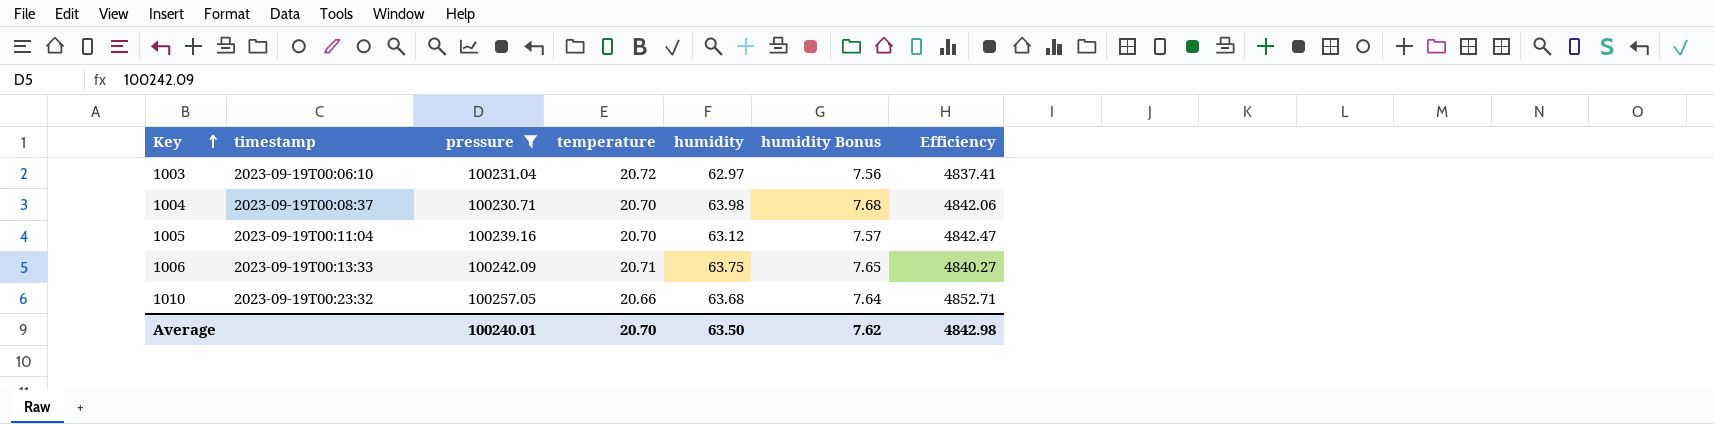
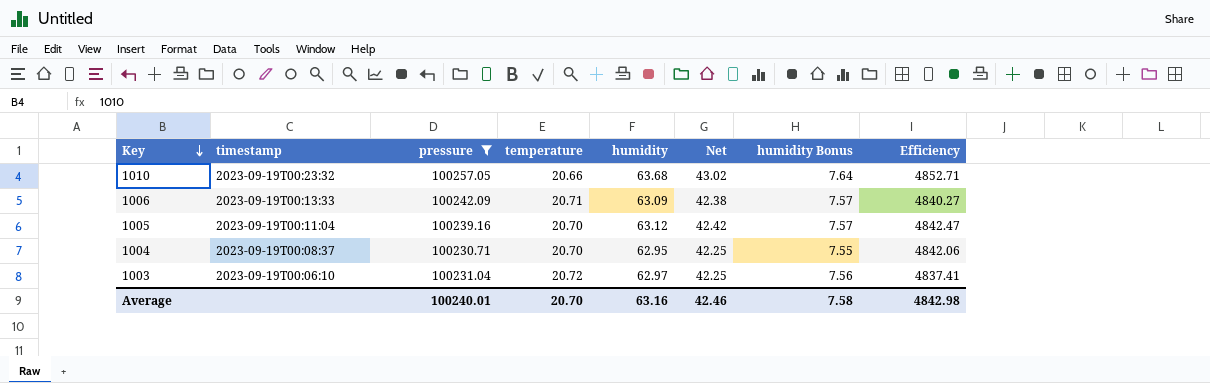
row order: Key ascending -> Key descending
column Net | formula: none -> [humidity] - [temperature]
1006 | humidity: 63.75 -> 63.09
1006 | humidity Bonus: 7.65 -> 7.57
1004 | humidity: 63.98 -> 62.95
1004 | humidity Bonus: 7.68 -> 7.55
Average | humidity: 63.50 -> 63.16
Average | humidity Bonus: 7.62 -> 7.58

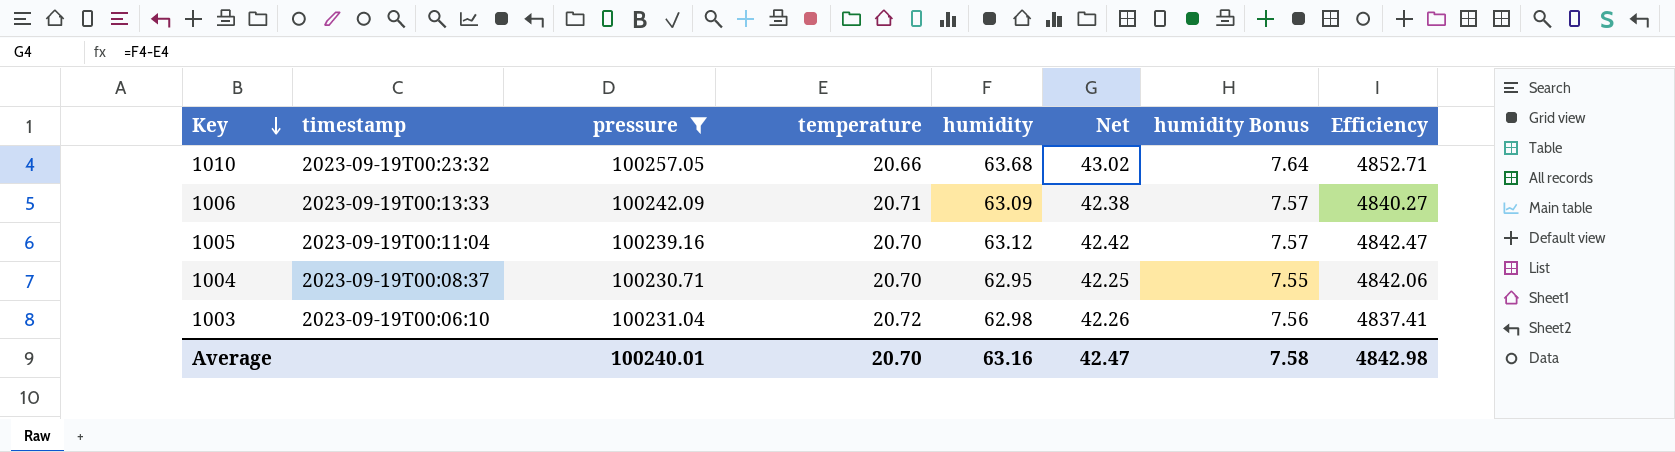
1003 | humidity: 62.97 -> 62.98
1003 | Net: 42.25 -> 42.26
Average | Net: 42.46 -> 42.47

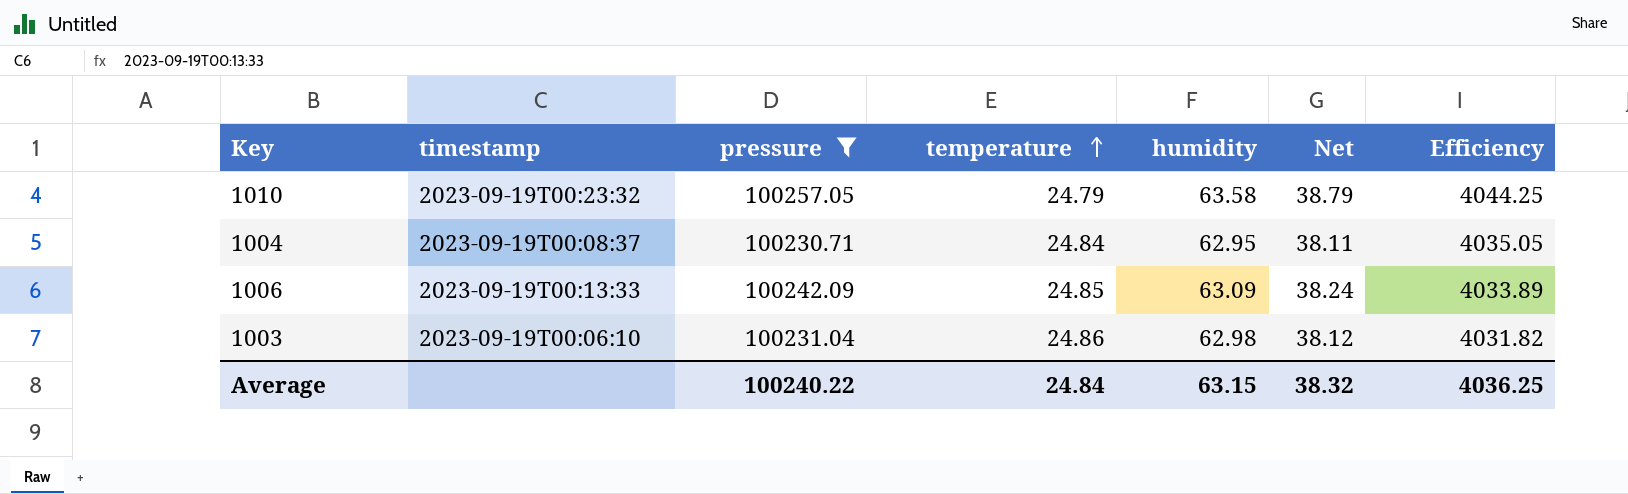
row order: Key descending -> temperature ascending
column humidity Bonus | formula: [humidity] * 0.12 -> none
row 1005: 2023-09-19T00:11:04 | 100239.16 | 20.70 | 63.12 | 42.42 | 7.57 | 4842.47 -> none
1010 | temperature: 20.66 -> 24.79
1010 | humidity: 63.68 -> 63.58
1010 | Net: 43.02 -> 38.79
1010 | Efficiency: 4852.71 -> 4044.25
1004 | temperature: 20.70 -> 24.84
1004 | Net: 42.25 -> 38.11
1004 | Efficiency: 4842.06 -> 4035.05
1006 | temperature: 20.71 -> 24.85
1006 | Net: 42.38 -> 38.24
1006 | Efficiency: 4840.27 -> 4033.89
1003 | temperature: 20.72 -> 24.86
1003 | Net: 42.26 -> 38.12
1003 | Efficiency: 4837.41 -> 4031.82
Average | pressure: 100240.01 -> 100240.22
Average | temperature: 20.70 -> 24.84
Average | humidity: 63.16 -> 63.15
Average | Net: 42.47 -> 38.32
Average | Efficiency: 4842.98 -> 4036.25

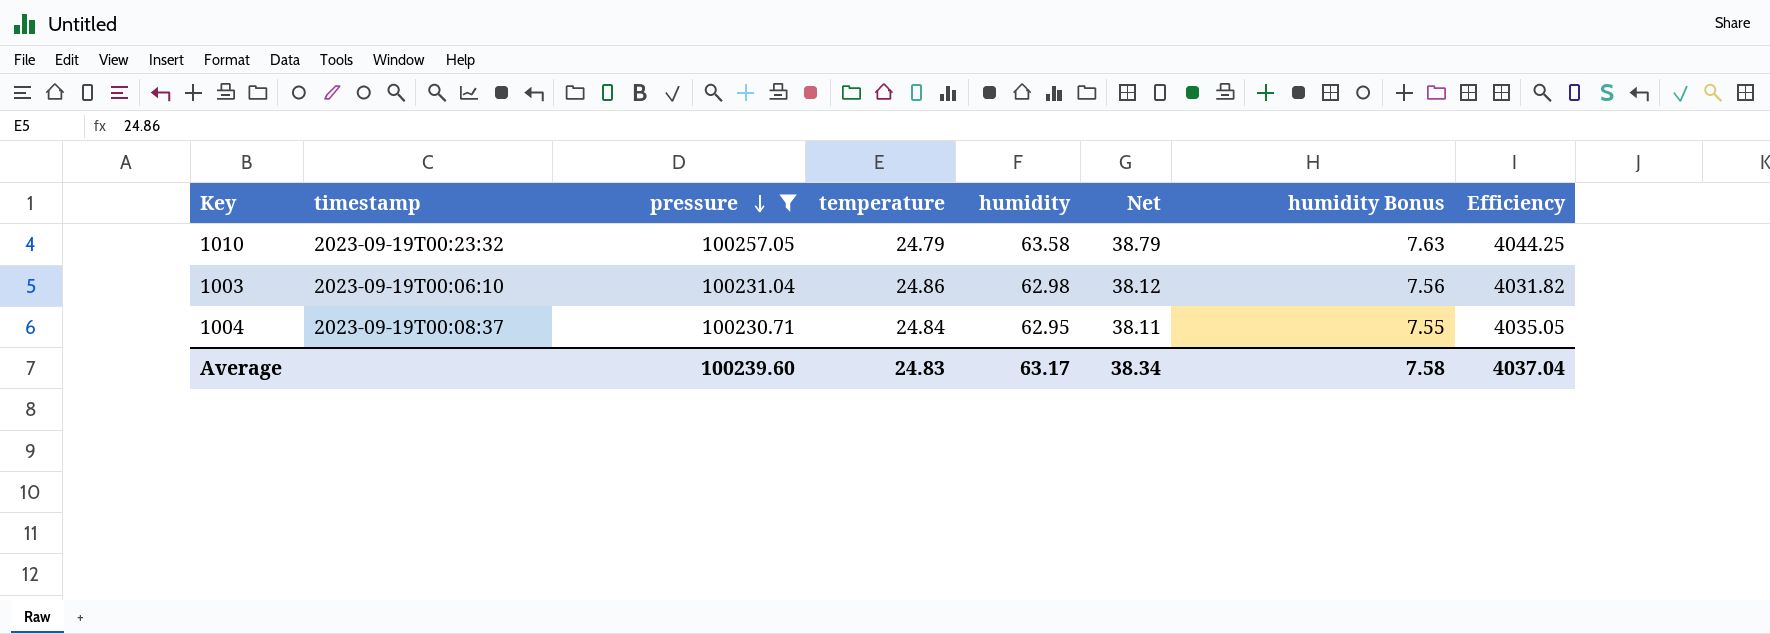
row order: temperature ascending -> pressure descending
column humidity Bonus | formula: none -> [humidity] * 0.12
row 1006: 2023-09-19T00:13:33 | 100242.09 | 24.85 | 63.09 | 38.24 | 4033.89 -> none
Average | pressure: 100240.22 -> 100239.60
Average | temperature: 24.84 -> 24.83
Average | humidity: 63.15 -> 63.17
Average | Net: 38.32 -> 38.34
Average | Efficiency: 4036.25 -> 4037.04

